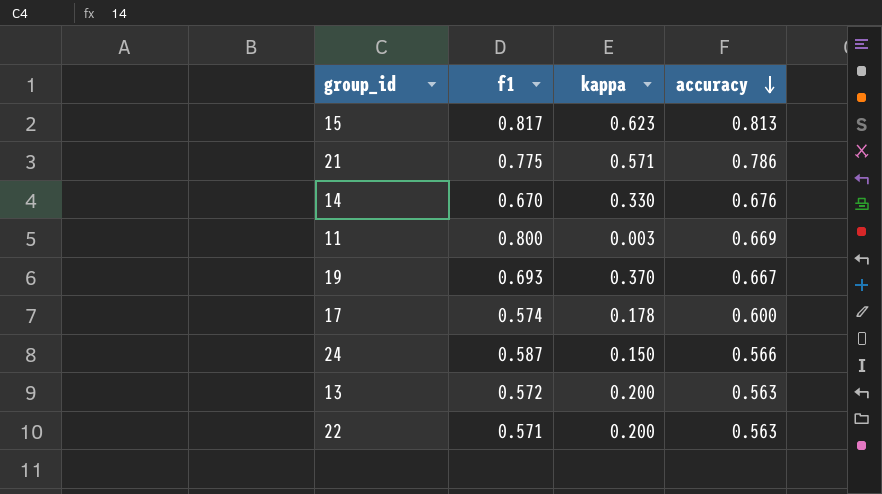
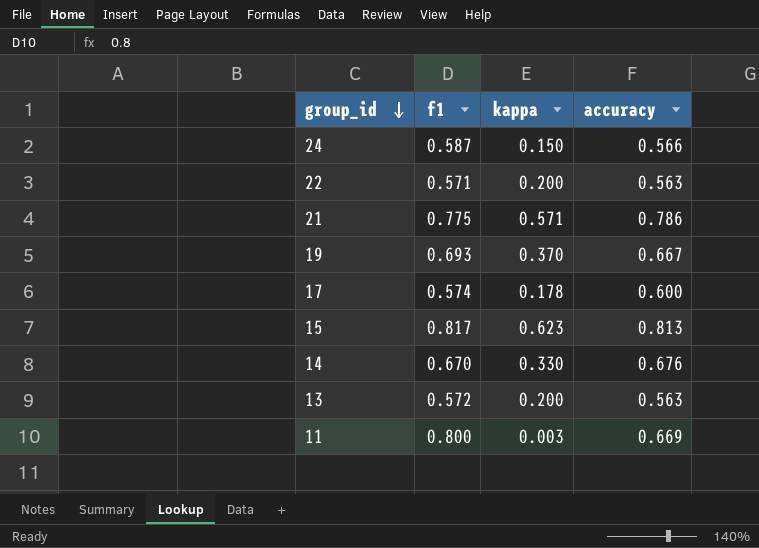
row order: accuracy descending -> group_id descending

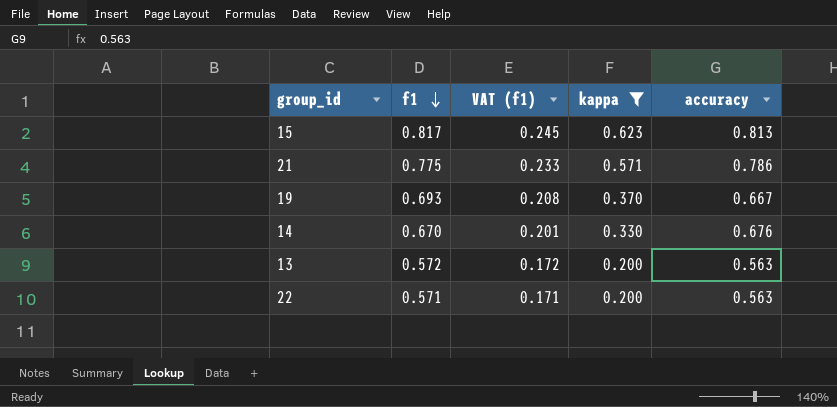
filter: none -> kappa >= 0.200
row order: group_id descending -> f1 descending
column VAT (f1) | formula: none -> [f1] * 0.3

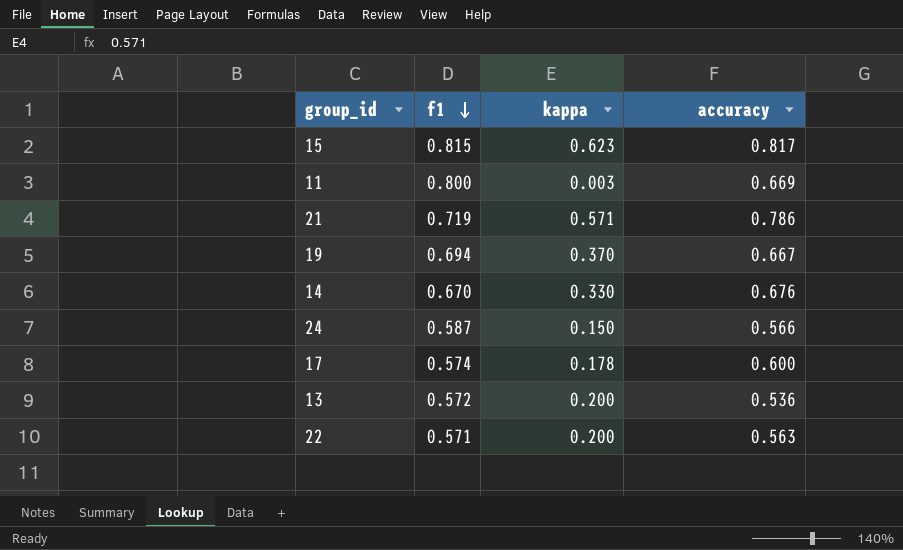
filter: kappa >= 0.200 -> none
column VAT (f1) | formula: [f1] * 0.3 -> none
15 | f1: 0.817 -> 0.815
15 | accuracy: 0.813 -> 0.817
21 | f1: 0.775 -> 0.719
19 | f1: 0.693 -> 0.694
13 | accuracy: 0.563 -> 0.536

